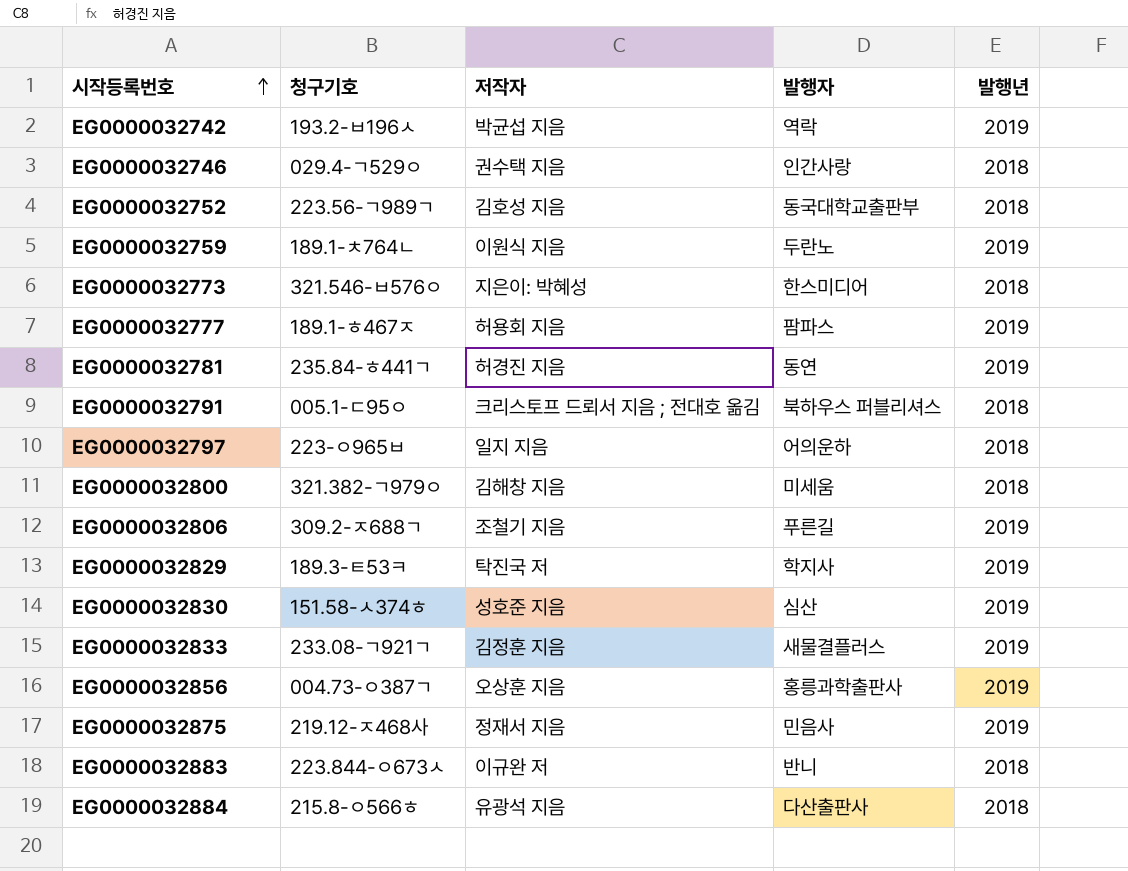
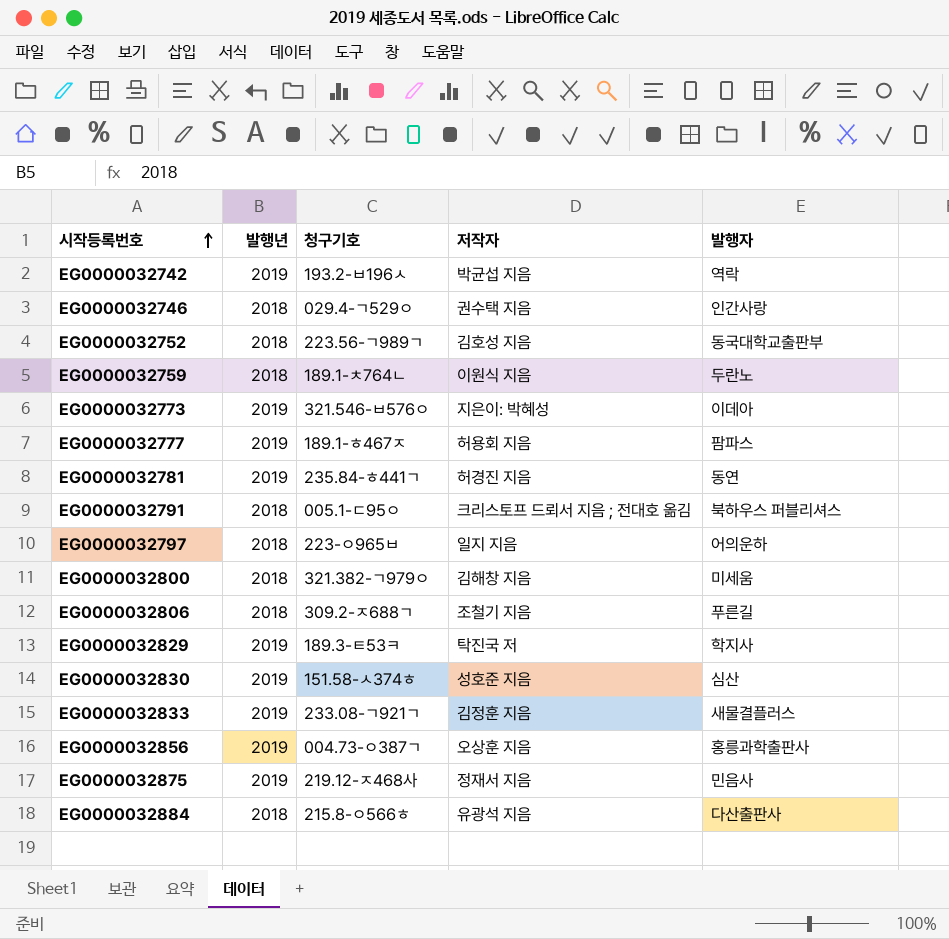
column 발행년 | position: 5 -> 2
row EG0000032883: 223.844-ㅇ673ㅅ | 이규완 저 | 반니 | 2018 -> none
EG0000032759 | 발행년: 2019 -> 2018
EG0000032773 | 발행년: 2018 -> 2019
EG0000032773 | 발행자: 한스미디어 -> 이데아
EG0000032806 | 발행년: 2019 -> 2018

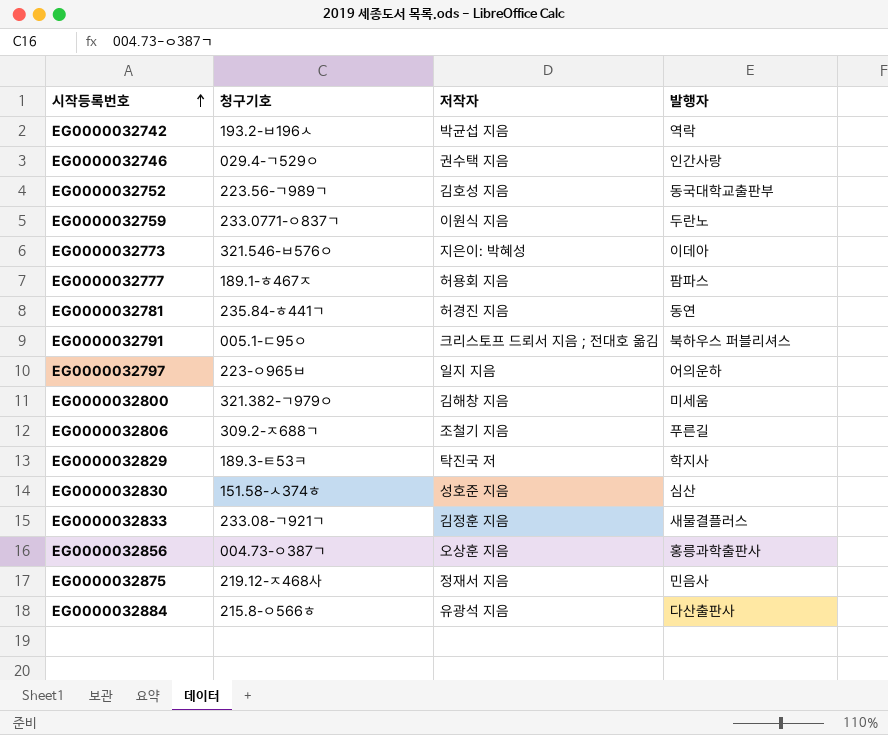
column 발행년 | position: 2 -> none
EG0000032759 | 청구기호: 189.1-ㅊ764ㄴ -> 233.0771-ㅇ837ㄱ

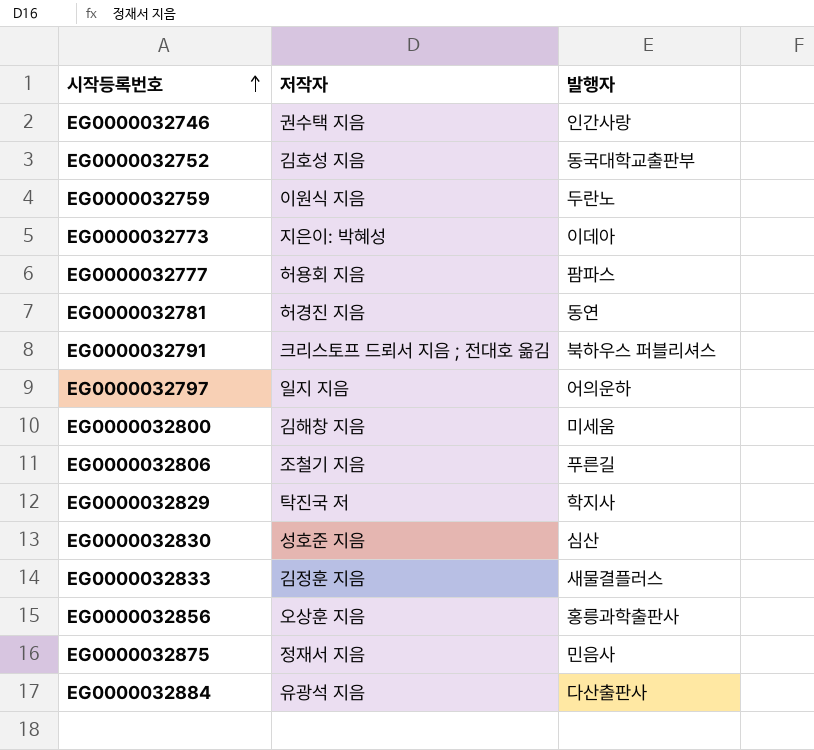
column 청구기호 | position: 2 -> none
row EG0000032742: 193.2-ㅂ196ㅅ | 박균섭 지음 | 역락 -> none

